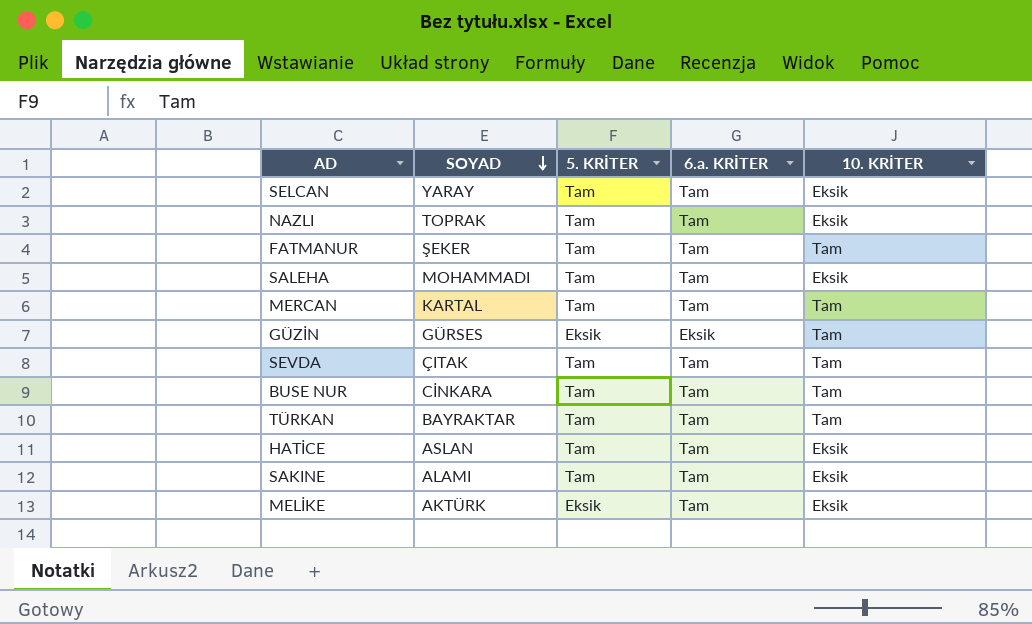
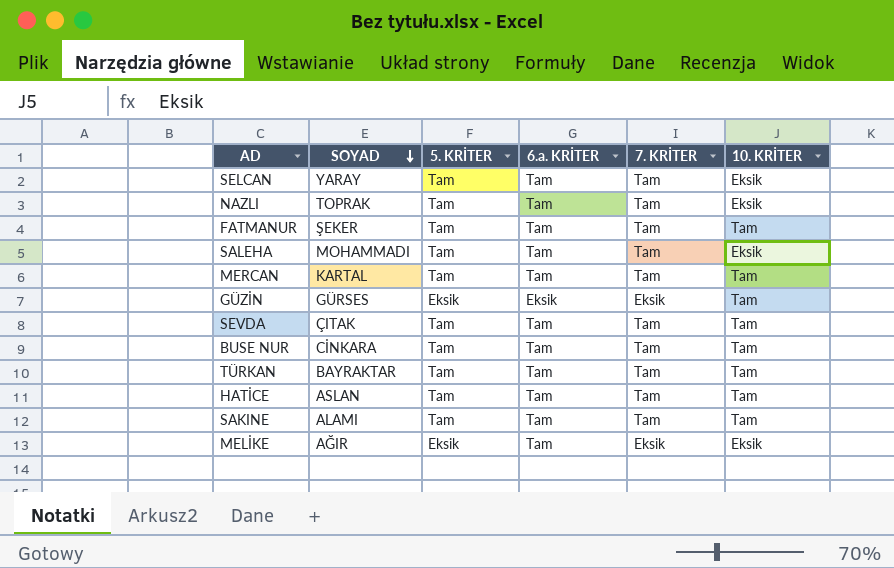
column 7. KRİTER | position: none -> 5
HATİCE | 10. KRİTER: Eksik -> Tam
SAKINE | 10. KRİTER: Eksik -> Tam
MELİKE | SOYAD: AKTÜRK -> AĞIR

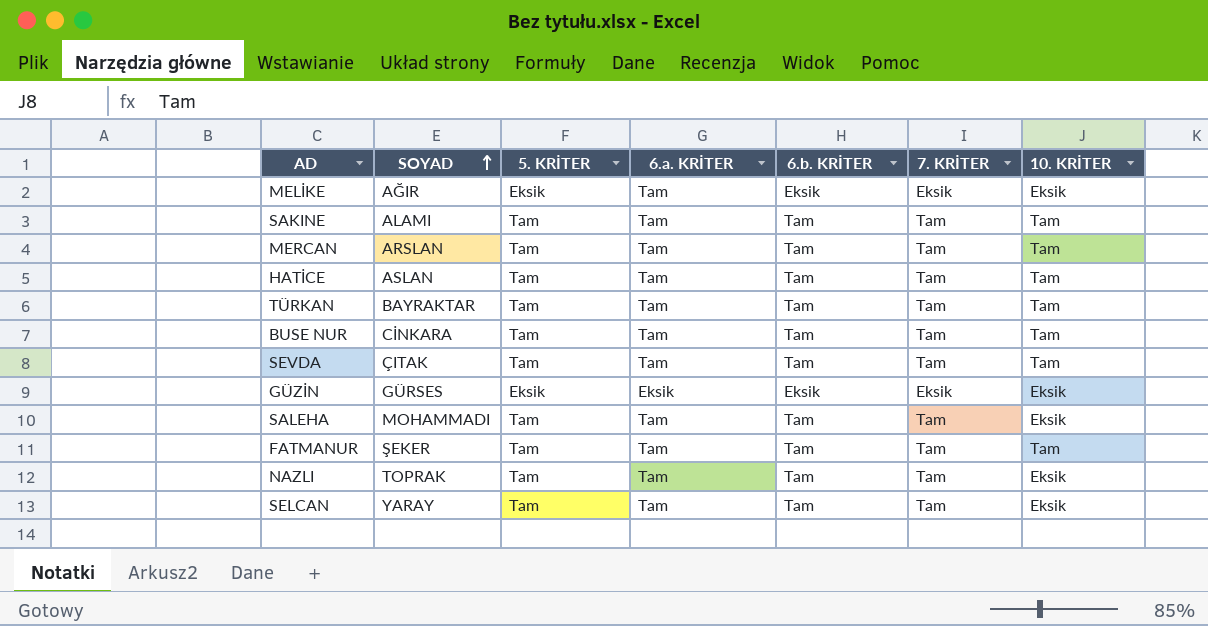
row order: SOYAD descending -> SOYAD ascending
column 6.b. KRİTER | position: none -> 5
MERCAN | SOYAD: KARTAL -> ARSLAN
GÜZİN | 10. KRİTER: Tam -> Eksik

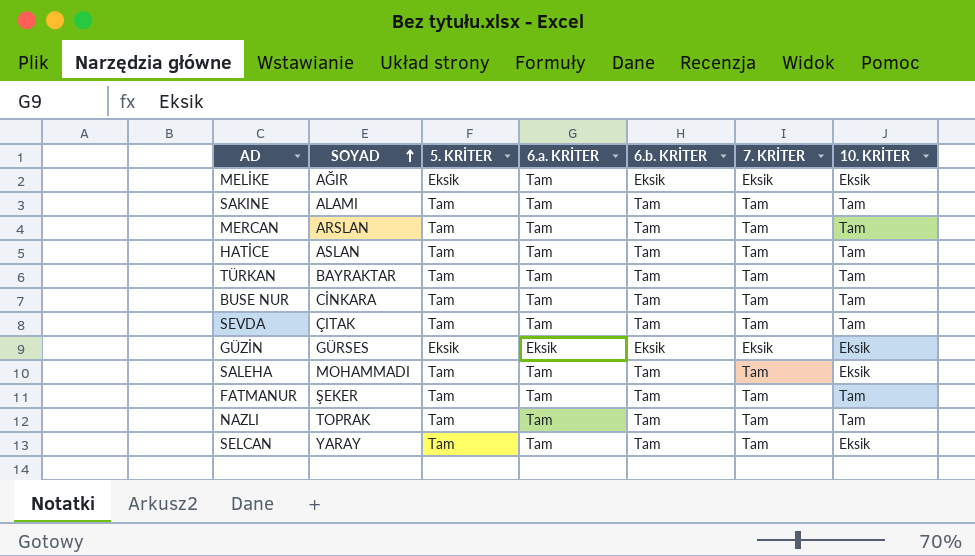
NAZLI | 10. KRİTER: Eksik -> Tam

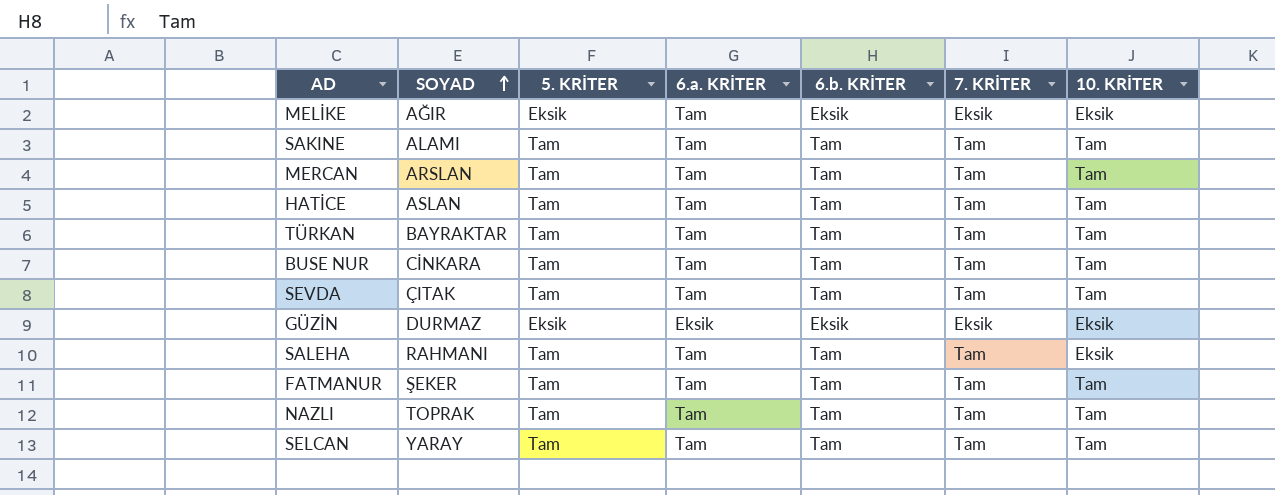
GÜZİN | SOYAD: GÜRSES -> DURMAZ
SALEHA | SOYAD: MOHAMMADI -> RAHMANI
SELCAN | 10. KRİTER: Eksik -> Tam

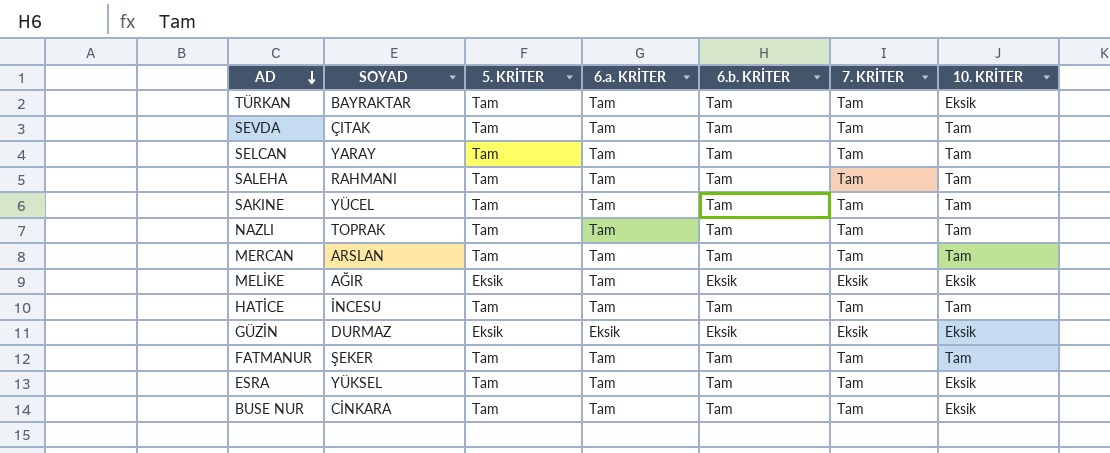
row order: SOYAD ascending -> AD descending
TÜRKAN | 10. KRİTER: Tam -> Eksik
SALEHA | 10. KRİTER: Eksik -> Tam
SAKINE | SOYAD: ALAMI -> YÜCEL
HATİCE | SOYAD: ASLAN -> İNCESU
row ESRA: none -> YÜKSEL | Tam | Tam | Tam | Tam | Eksik
BUSE NUR | 10. KRİTER: Tam -> Eksik

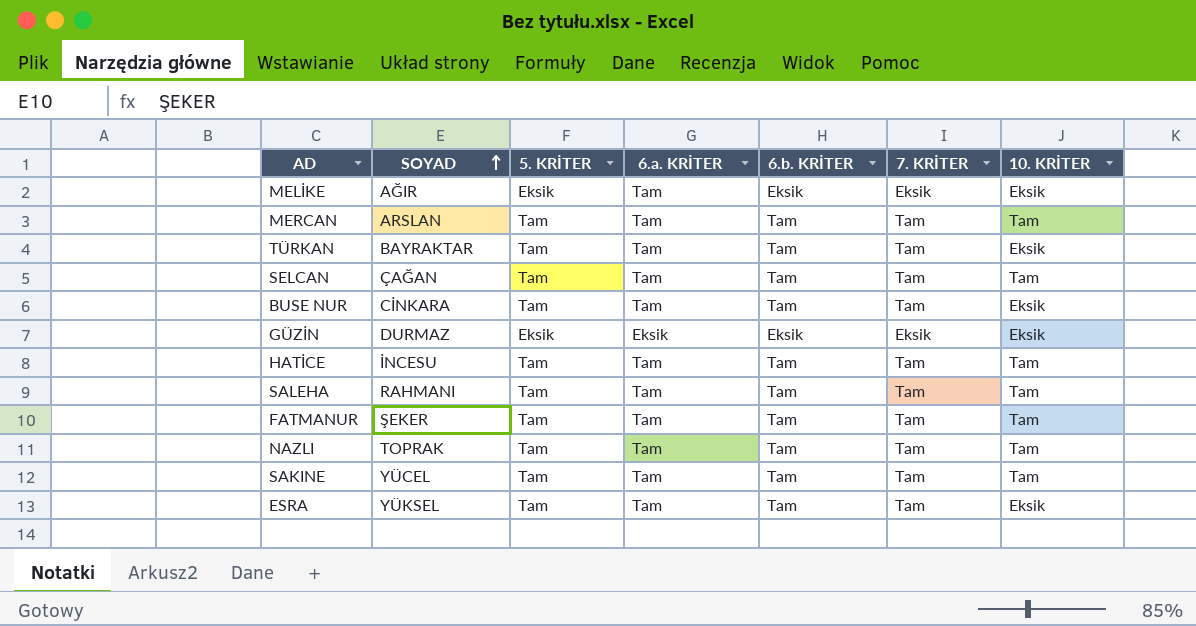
row order: AD descending -> SOYAD ascending
row SEVDA: ÇITAK | Tam | Tam | Tam | Tam | Tam -> none
SELCAN | SOYAD: YARAY -> ÇAĞAN

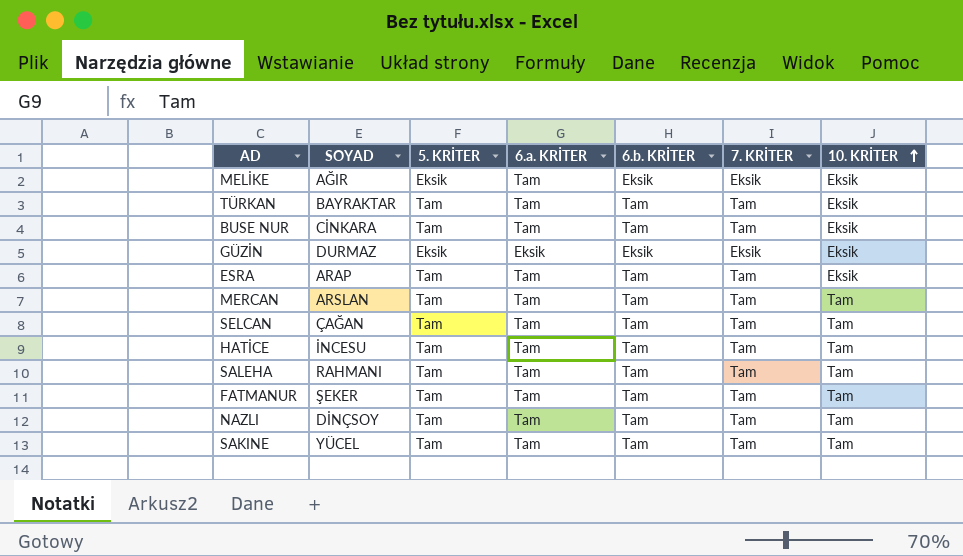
row order: SOYAD ascending -> 10. KRİTER ascending
ESRA | SOYAD: YÜKSEL -> ARAP
NAZLI | SOYAD: TOPRAK -> DİNÇSOY

